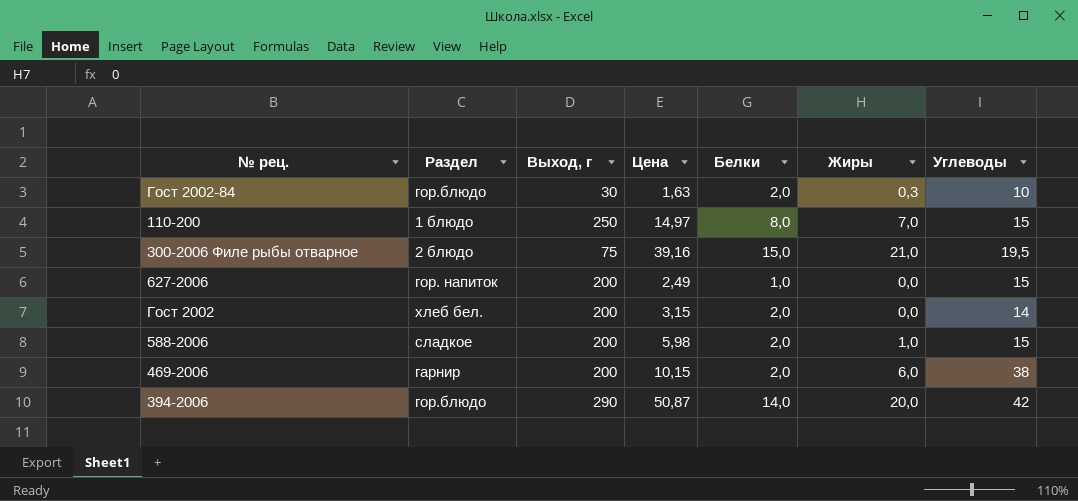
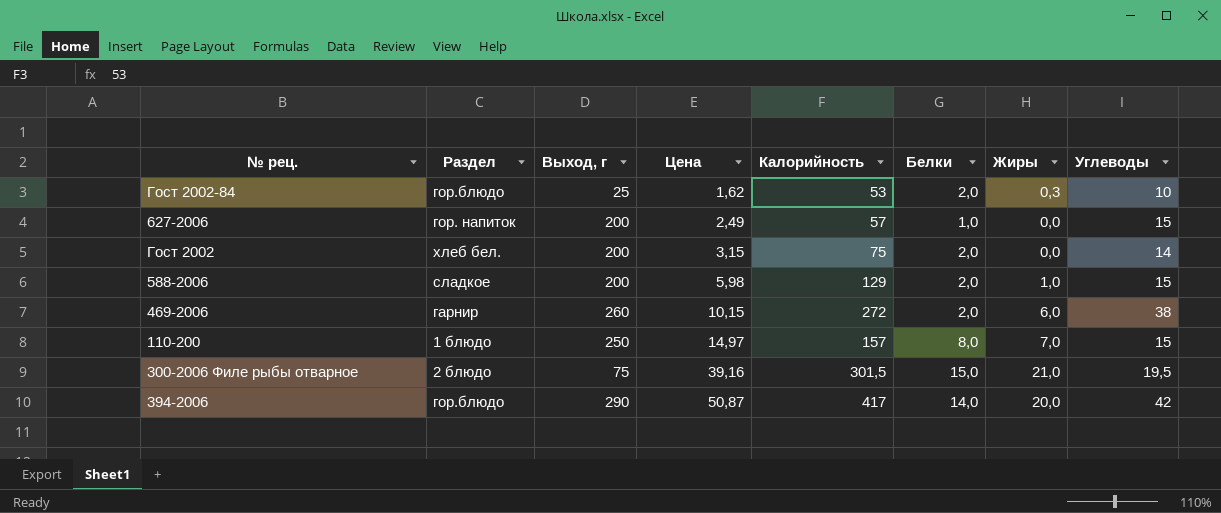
row order: none -> Цена ascending
column Калорийность | position: none -> 5
Гост 2002-84 | Выход, г: 30 -> 25
Гост 2002-84 | Цена: 1,63 -> 1,62
469-2006 | Выход, г: 200 -> 260

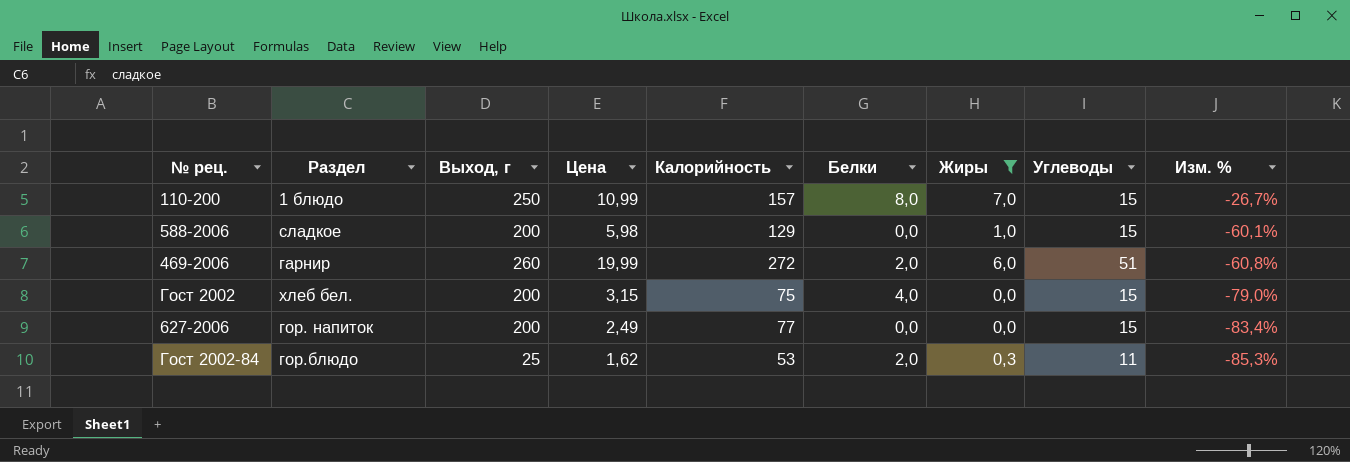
filter: none -> Жиры <= 7,0
row order: Цена ascending -> Изм. % descending
column Изм. % | formula: none -> ([Цена] - [Углеводы]) / [Углеводы]
110-200 | Цена: 14,97 -> 10,99
588-2006 | Белки: 2,0 -> 0,0
469-2006 | Цена: 10,15 -> 19,99
469-2006 | Углеводы: 38 -> 51
Гост 2002 | Белки: 2,0 -> 4,0
Гост 2002 | Углеводы: 14 -> 15
627-2006 | Калорийность: 57 -> 77
627-2006 | Белки: 1,0 -> 0,0
Гост 2002-84 | Углеводы: 10 -> 11

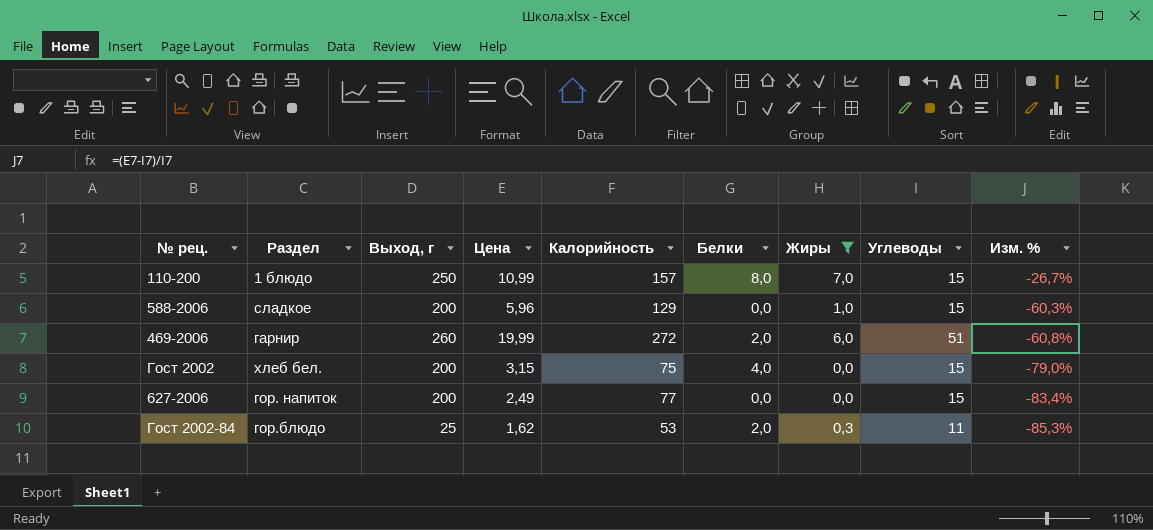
588-2006 | Цена: 5,98 -> 5,96
588-2006 | Изм. %: -60,1% -> -60,3%

